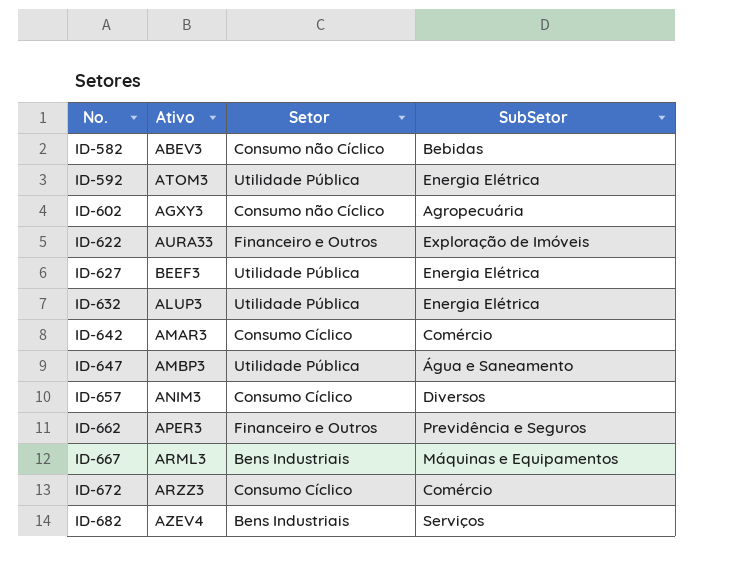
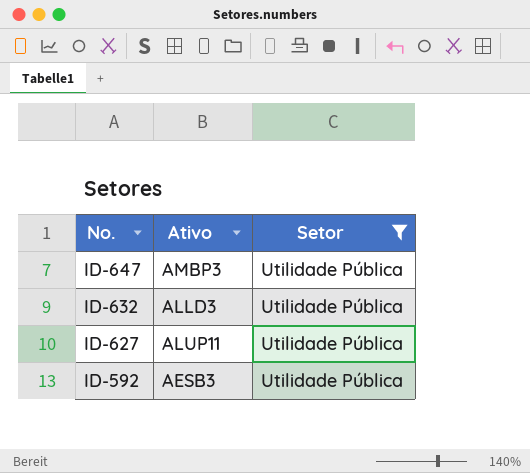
filter: none -> Setor = Utilidade Pública
row order: No. ascending -> No. descending
column SubSetor | position: 4 -> none
ID-632 | Ativo: ALUP3 -> ALLD3
ID-627 | Ativo: BEEF3 -> ALUP11
ID-592 | Ativo: ATOM3 -> AESB3

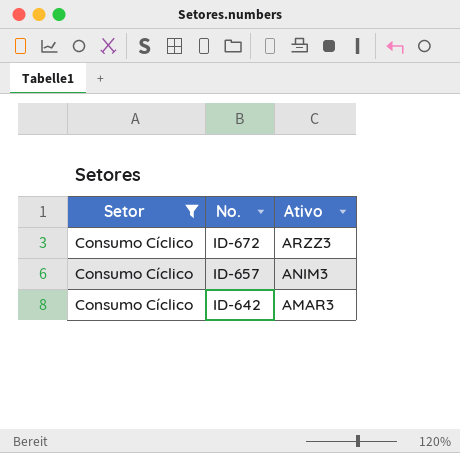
filter: Setor = Utilidade Pública -> Setor = Consumo Cíclico
column Setor | position: 3 -> 1

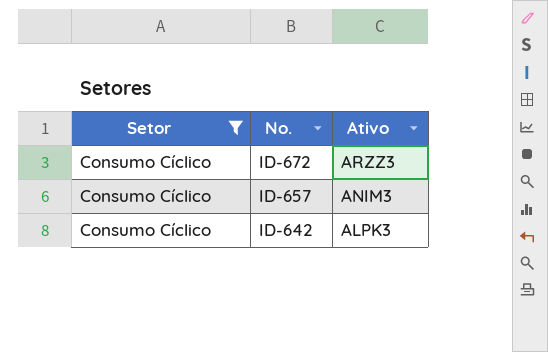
ID-642 | Ativo: AMAR3 -> ALPK3

